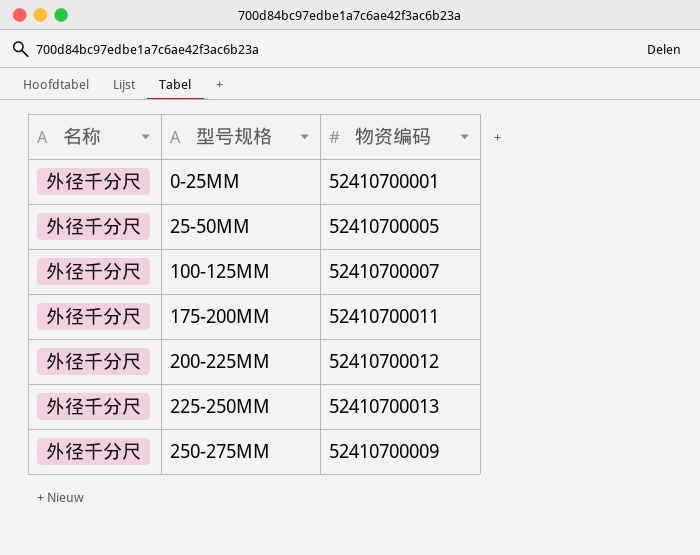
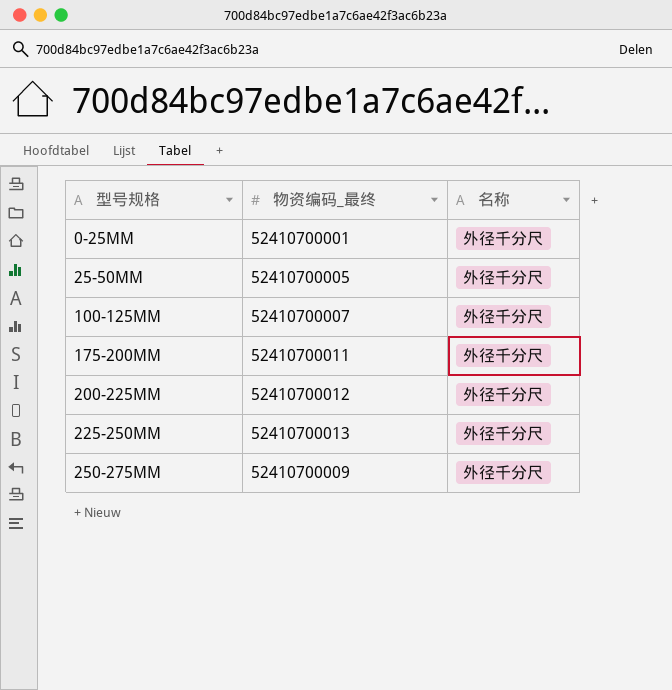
column name: 物资编码 -> 物资编码_最终
column 名称 | position: 1 -> 3

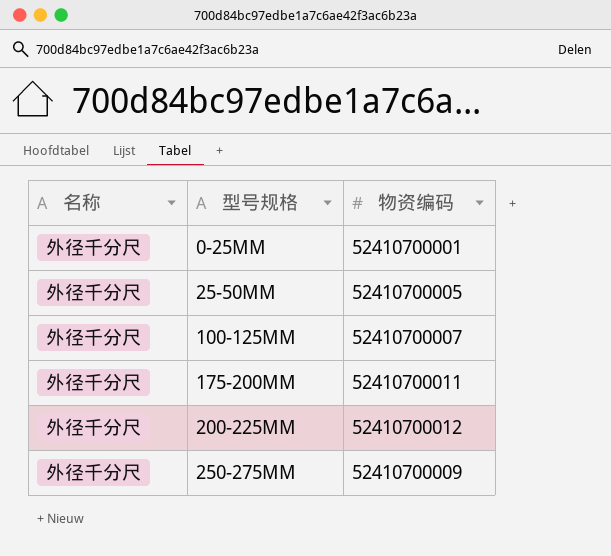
column 名称 | position: 3 -> 1
column name: 物资编码_最终 -> 物资编码
row 225-250MM: 52410700013 | 外径千分尺 -> none

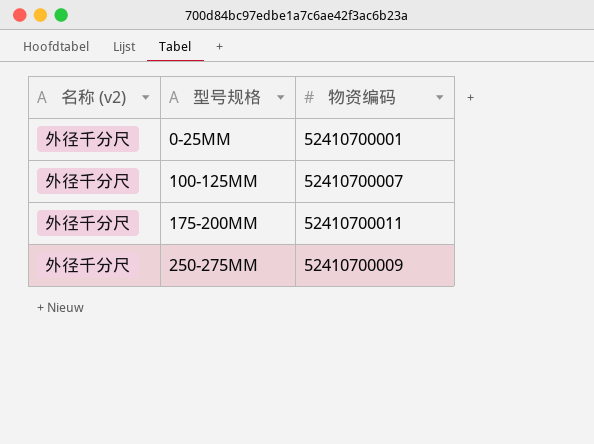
column name: 名称 -> 名称 (v2)
row 25-50MM: 外径千分尺 | 52410700005 -> none
row 200-225MM: 外径千分尺 | 52410700012 -> none

